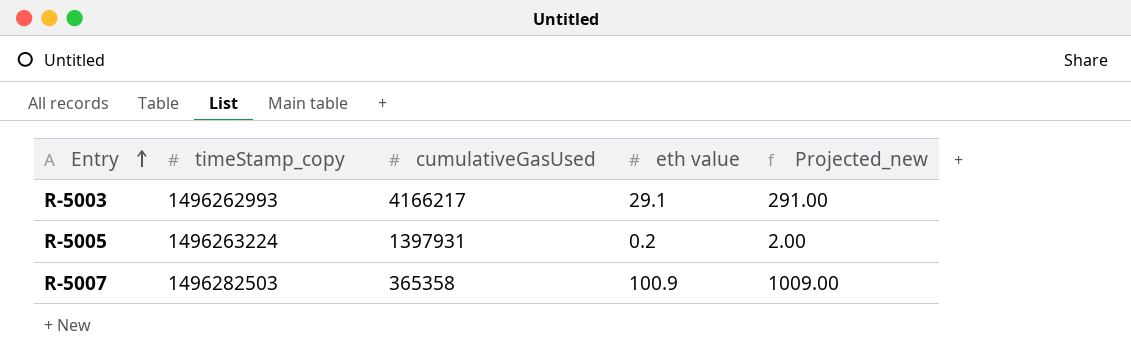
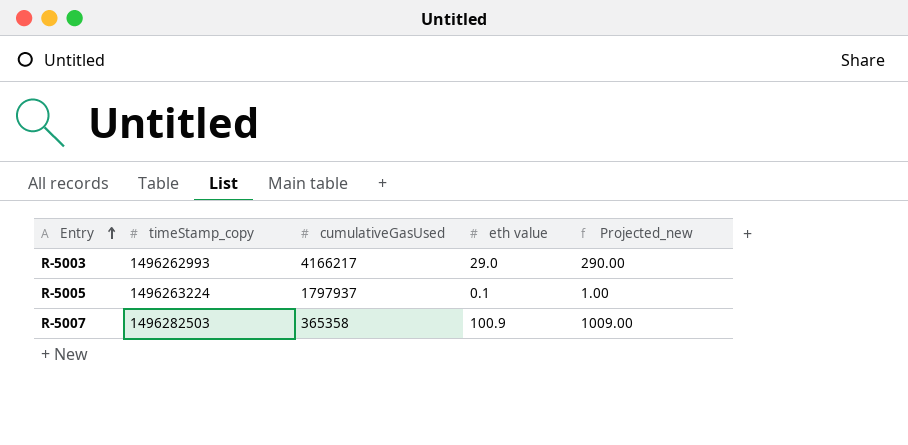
R-5003 | eth value: 29.1 -> 29.0
R-5003 | Projected_new: 291.00 -> 290.00
R-5005 | cumulativeGasUsed: 1397931 -> 1797937
R-5005 | eth value: 0.2 -> 0.1
R-5005 | Projected_new: 2.00 -> 1.00

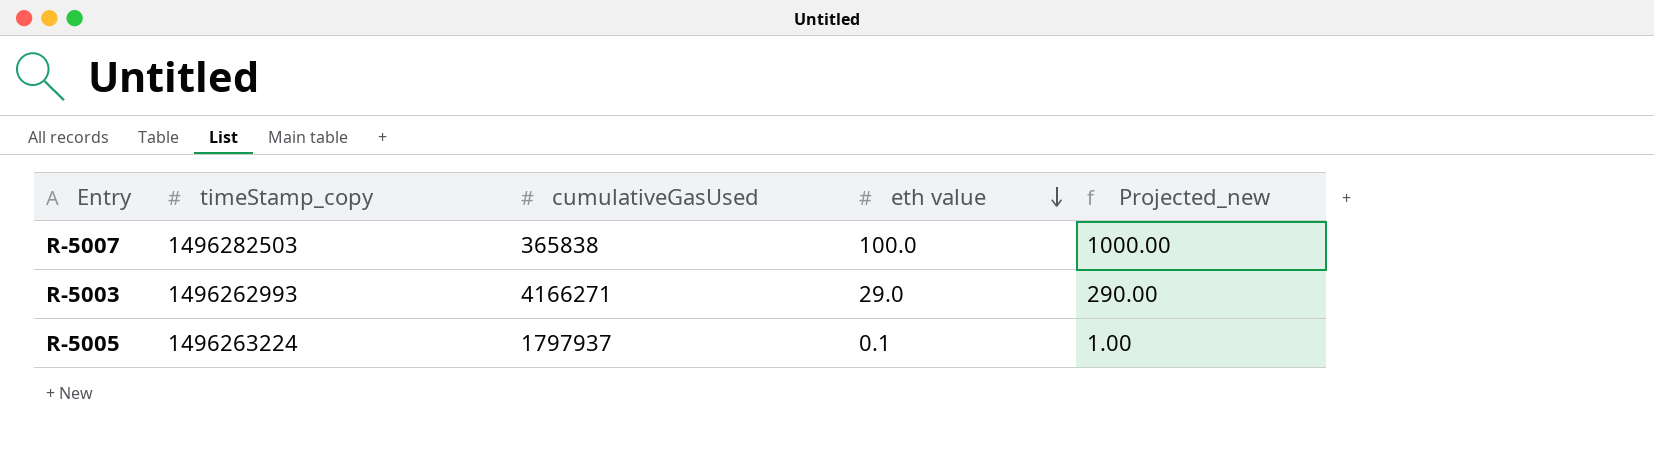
row order: Entry ascending -> eth value descending
R-5007 | cumulativeGasUsed: 365358 -> 365838
R-5007 | eth value: 100.9 -> 100.0
R-5007 | Projected_new: 1009.00 -> 1000.00
R-5003 | cumulativeGasUsed: 4166217 -> 4166271

